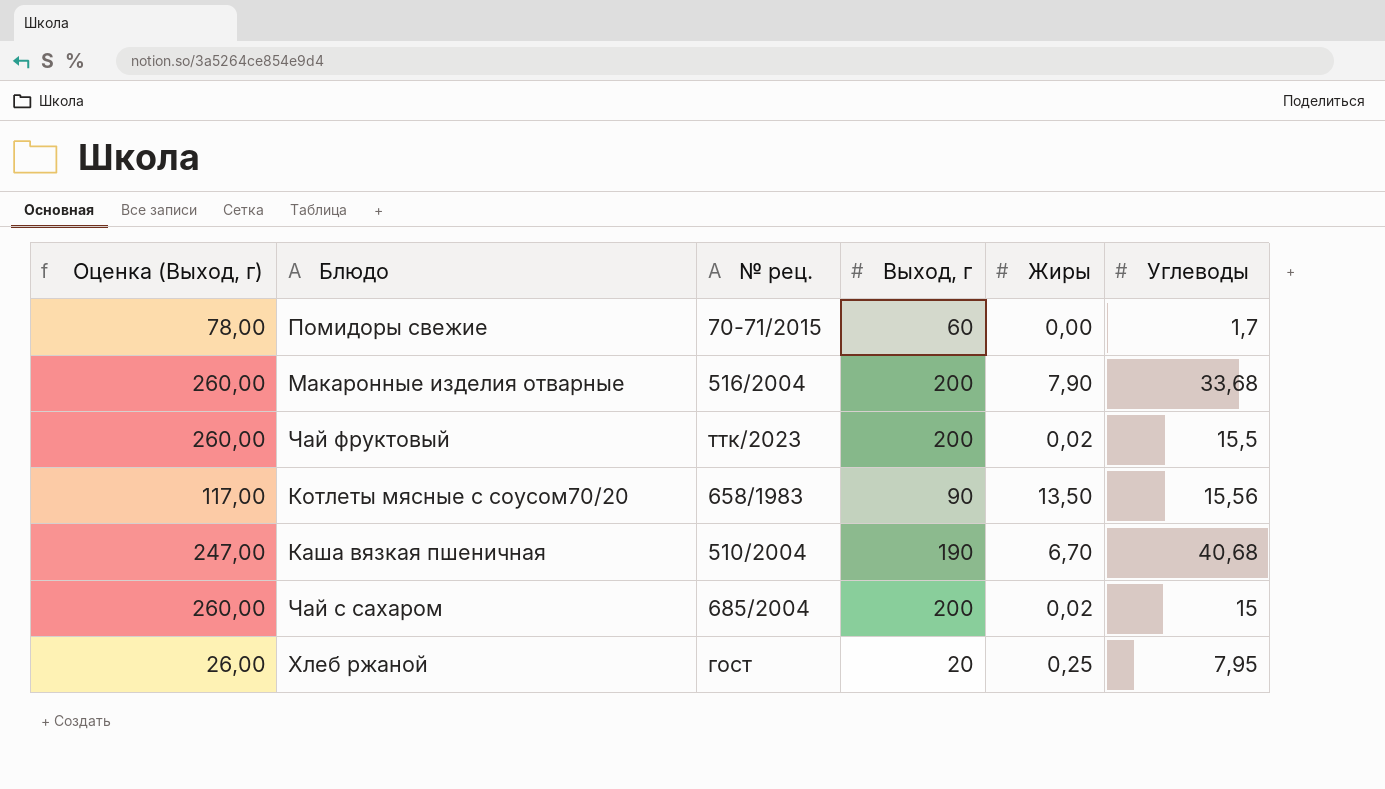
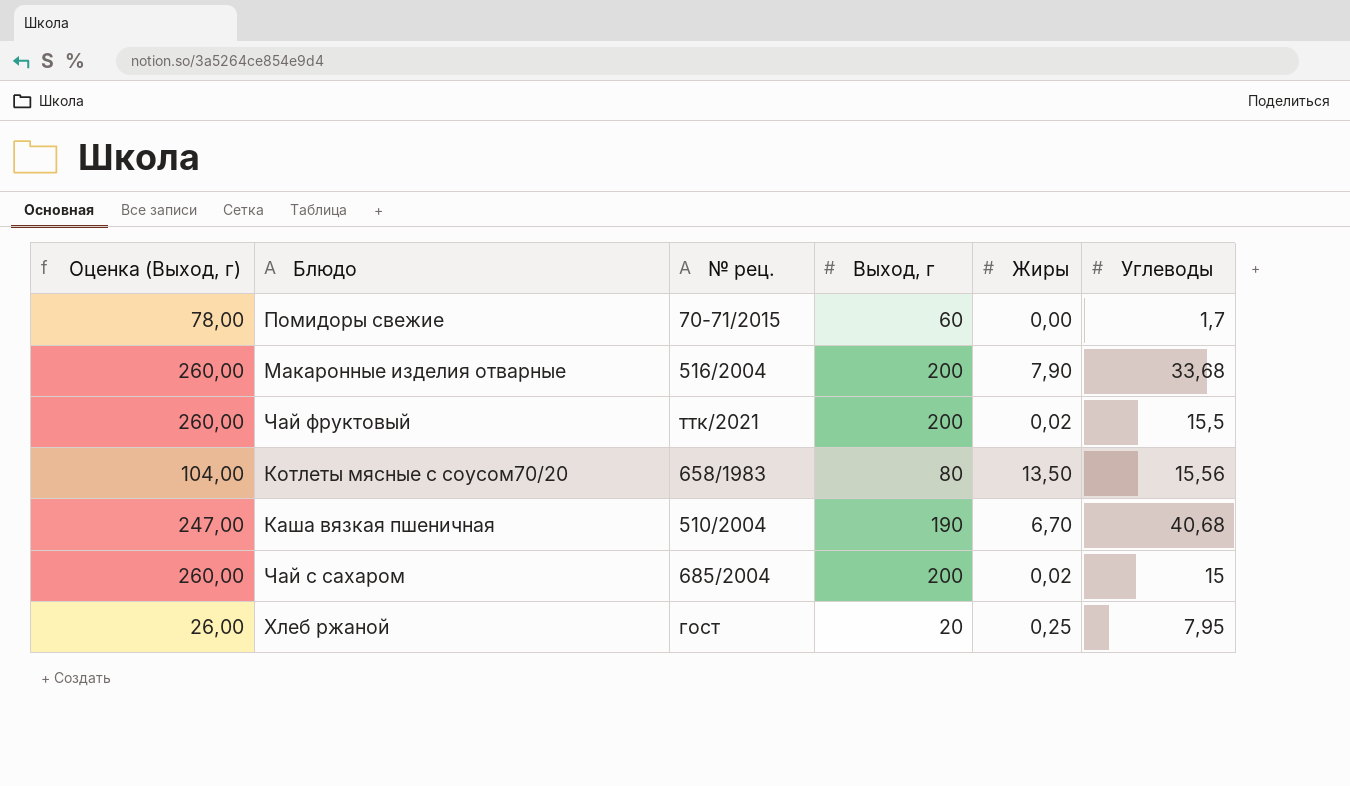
Чай фруктовый | № рец.: ттк/2023 -> ттк/2021
Котлеты мясные с соусом70/20 | Оценка (Выход, г): 117,00 -> 104,00
Котлеты мясные с соусом70/20 | Выход, г: 90 -> 80

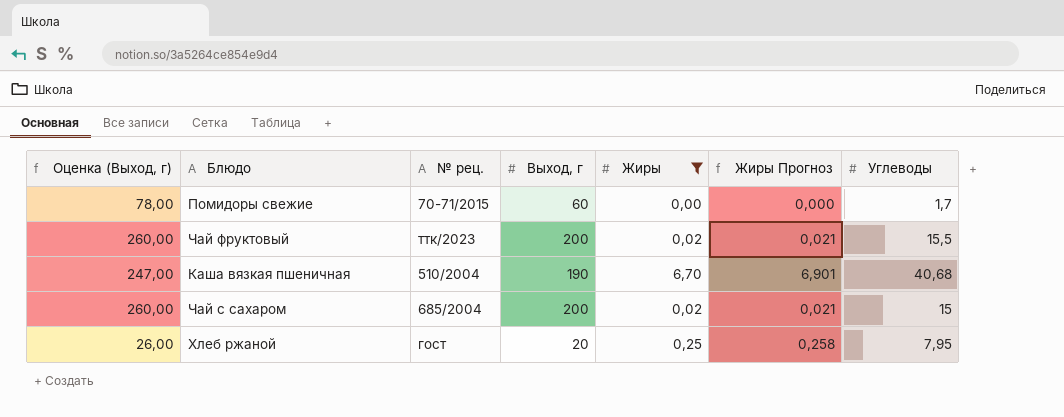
filter: none -> Жиры <= 6,70
column Жиры Прогноз | formula: none -> [Жиры] * 1,03
Чай фруктовый | № рец.: ттк/2021 -> ттк/2023

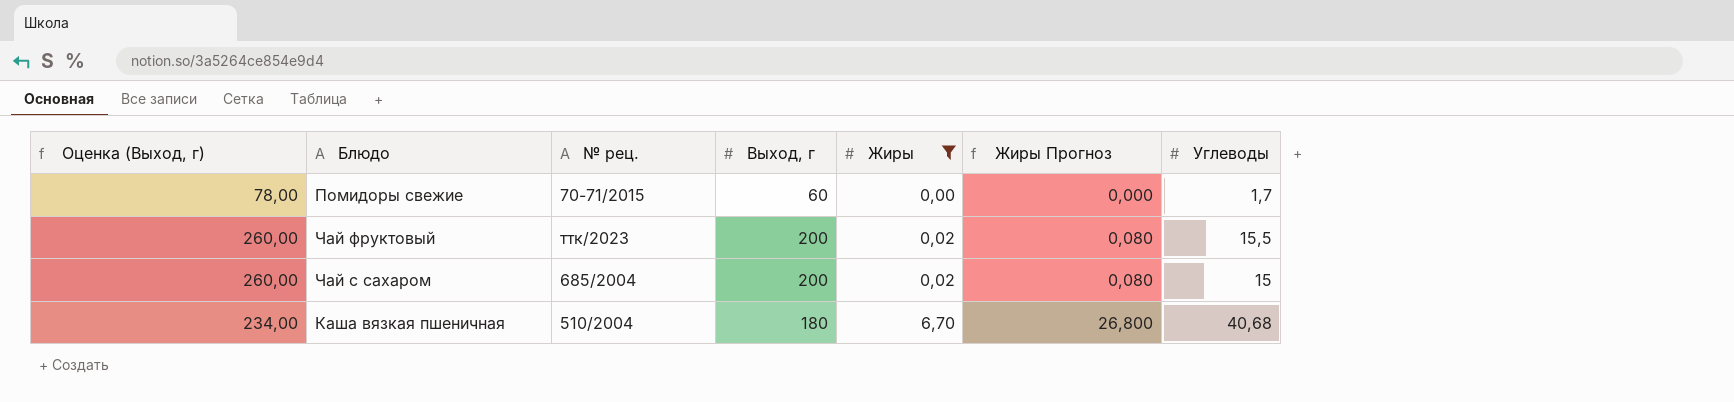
row order: none -> Жиры ascending
column Жиры Прогноз | formula: [Жиры] * 1,03 -> [Жиры] * 4
row Хлеб ржаной: 26,00 | гост | 20 | 0,25 | 0,258 | 7,95 -> none
Каша вязкая пшеничная | Оценка (Выход, г): 247,00 -> 234,00
Каша вязкая пшеничная | Выход, г: 190 -> 180

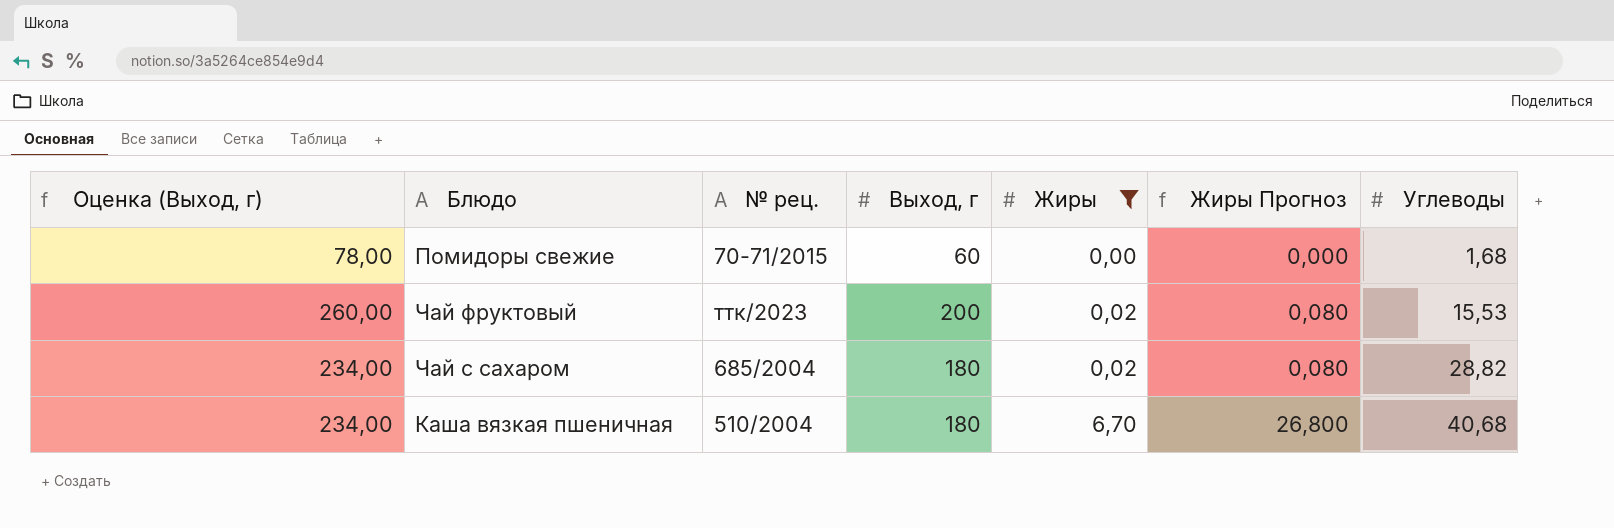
Помидоры свежие | Углеводы: 1,7 -> 1,68
Чай фруктовый | Углеводы: 15,5 -> 15,53
Чай с сахаром | Оценка (Выход, г): 260,00 -> 234,00
Чай с сахаром | Выход, г: 200 -> 180
Чай с сахаром | Углеводы: 15 -> 28,82

